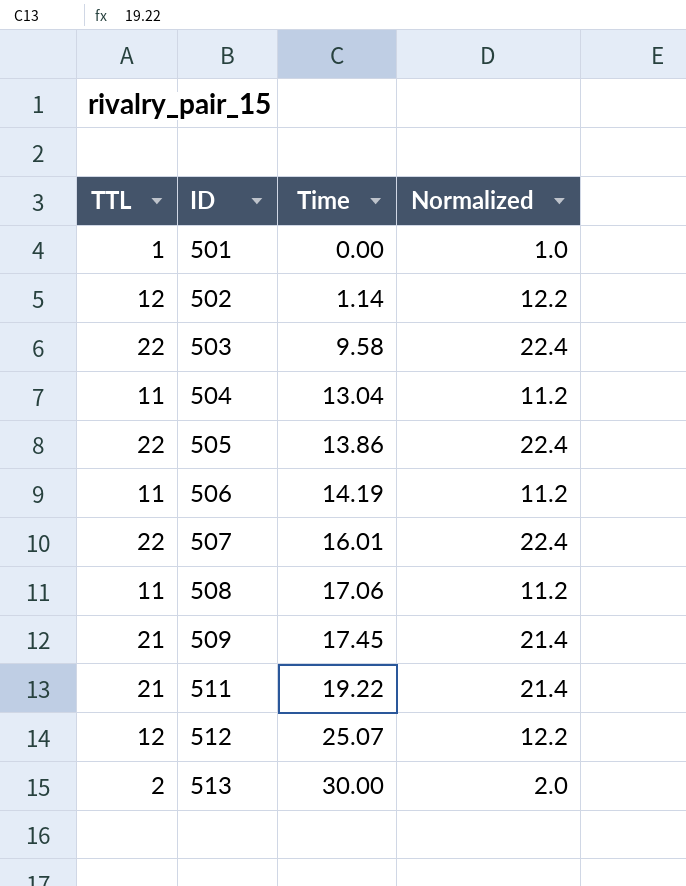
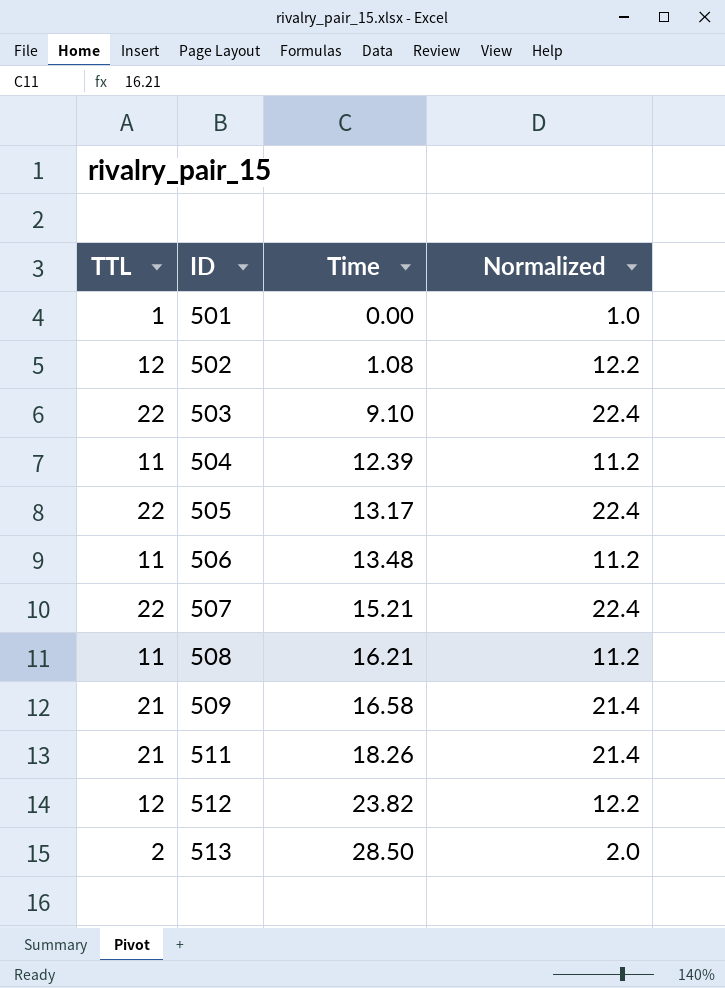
502 | Time: 1.14 -> 1.08
503 | Time: 9.58 -> 9.10
504 | Time: 13.04 -> 12.39
505 | Time: 13.86 -> 13.17
506 | Time: 14.19 -> 13.48
507 | Time: 16.01 -> 15.21
508 | Time: 17.06 -> 16.21
509 | Time: 17.45 -> 16.58
511 | Time: 19.22 -> 18.26
512 | Time: 25.07 -> 23.82
513 | Time: 30.00 -> 28.50

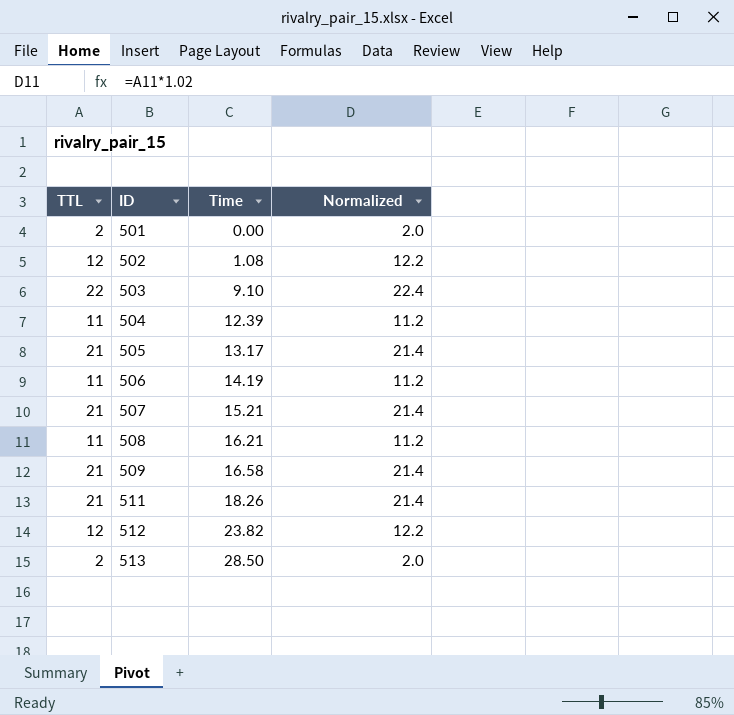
501 | TTL: 1 -> 2
501 | Normalized: 1.0 -> 2.0
505 | TTL: 22 -> 21
505 | Normalized: 22.4 -> 21.4
506 | Time: 13.48 -> 14.19
507 | TTL: 22 -> 21
507 | Normalized: 22.4 -> 21.4

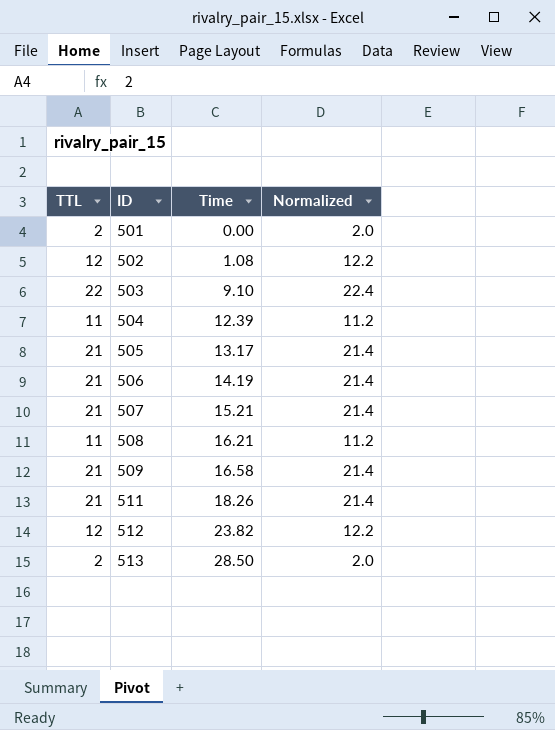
506 | TTL: 11 -> 21
506 | Normalized: 11.2 -> 21.4

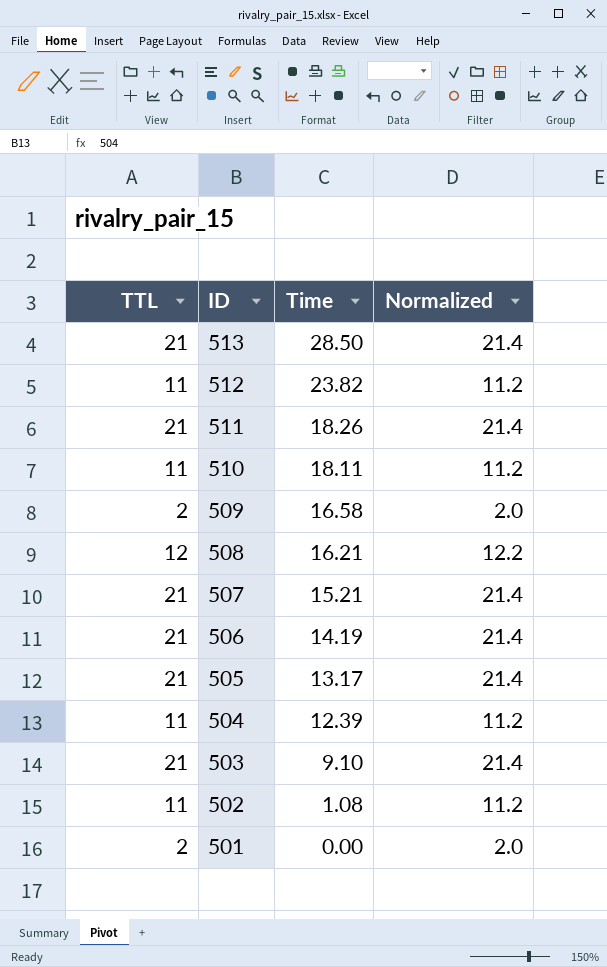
row order: ID ascending -> ID descending
513 | TTL: 2 -> 21
513 | Normalized: 2.0 -> 21.4
512 | TTL: 12 -> 11
512 | Normalized: 12.2 -> 11.2
row 510: none -> 11 | 18.11 | 11.2
509 | TTL: 21 -> 2
509 | Normalized: 21.4 -> 2.0
508 | TTL: 11 -> 12
508 | Normalized: 11.2 -> 12.2
503 | TTL: 22 -> 21
503 | Normalized: 22.4 -> 21.4
502 | TTL: 12 -> 11
502 | Normalized: 12.2 -> 11.2

